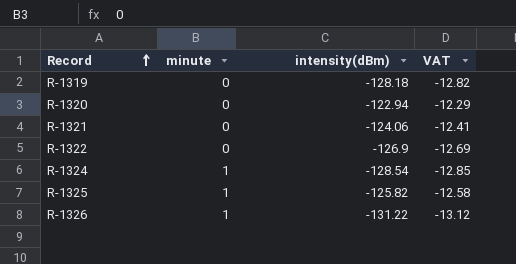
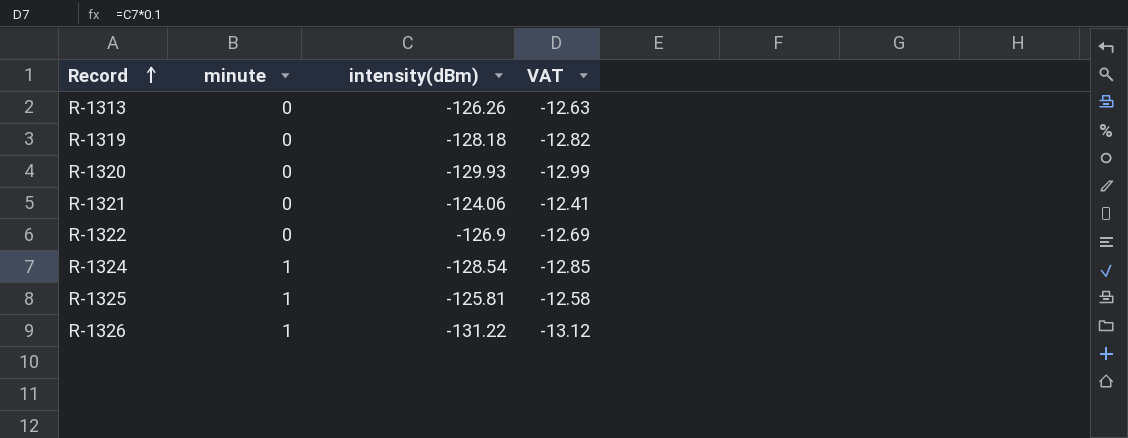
row R-1313: none -> 0 | -126.26 | -12.63
R-1320 | intensity(dBm): -122.94 -> -129.93
R-1320 | VAT: -12.29 -> -12.99
R-1325 | intensity(dBm): -125.82 -> -125.81

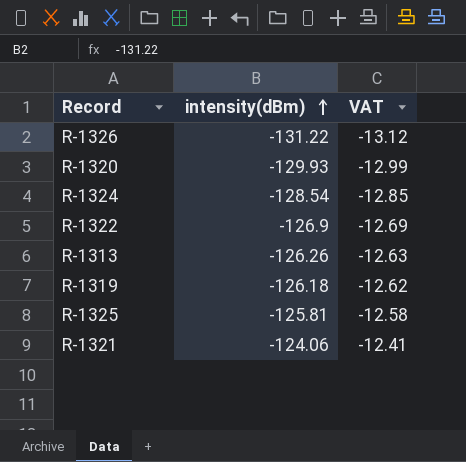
row order: Record ascending -> intensity(dBm) ascending
column minute | position: 2 -> none
R-1319 | intensity(dBm): -128.18 -> -126.18
R-1319 | VAT: -12.82 -> -12.62

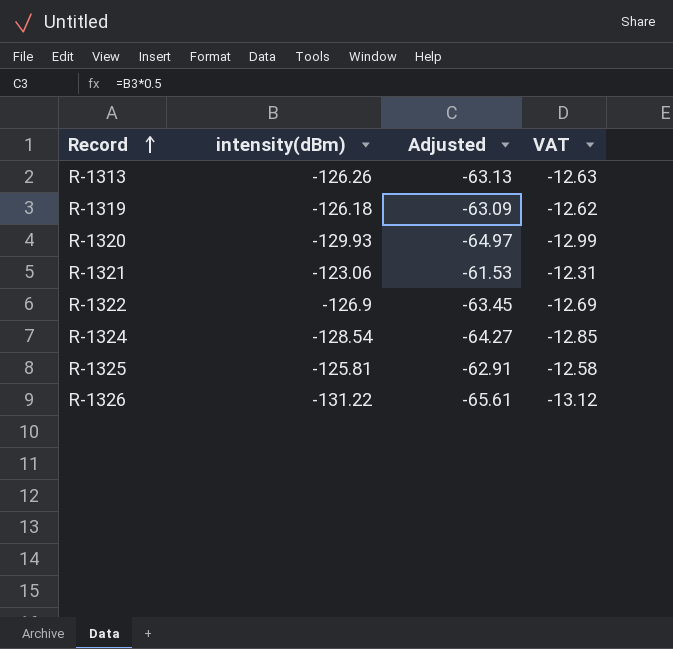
row order: intensity(dBm) ascending -> Record ascending
column Adjusted | formula: none -> [intensity(dBm)] * 0.5
R-1321 | intensity(dBm): -124.06 -> -123.06
R-1321 | VAT: -12.41 -> -12.31

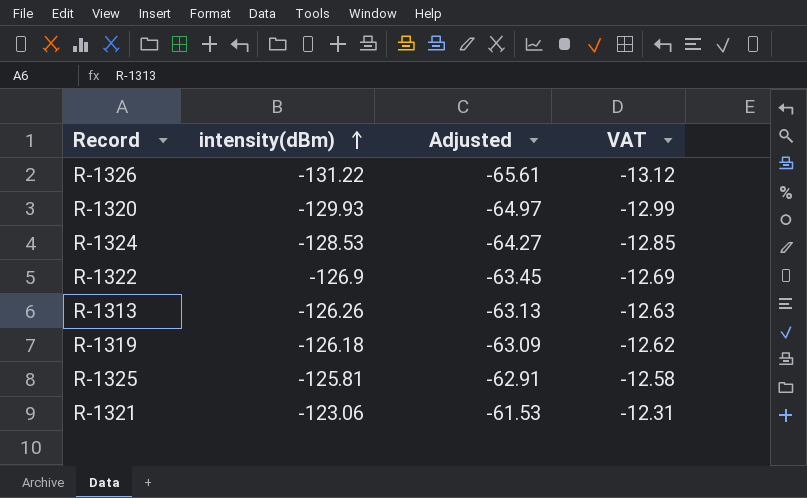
row order: Record ascending -> intensity(dBm) ascending
R-1324 | intensity(dBm): -128.54 -> -128.53

